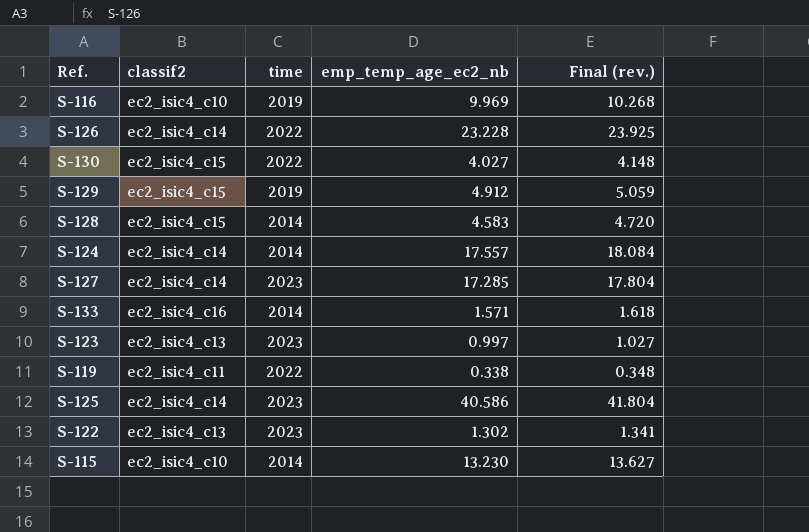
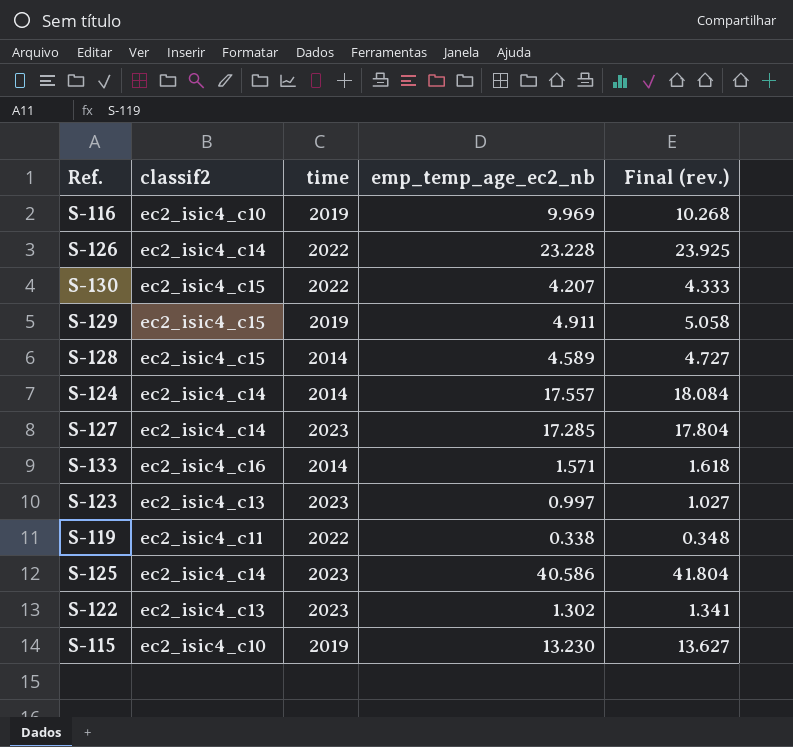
S-130 | emp_temp_age_ec2_nb: 4.027 -> 4.207
S-130 | Final (rev.): 4.148 -> 4.333
S-129 | emp_temp_age_ec2_nb: 4.912 -> 4.911
S-129 | Final (rev.): 5.059 -> 5.058
S-128 | emp_temp_age_ec2_nb: 4.583 -> 4.589
S-128 | Final (rev.): 4.720 -> 4.727
S-115 | time: 2014 -> 2019

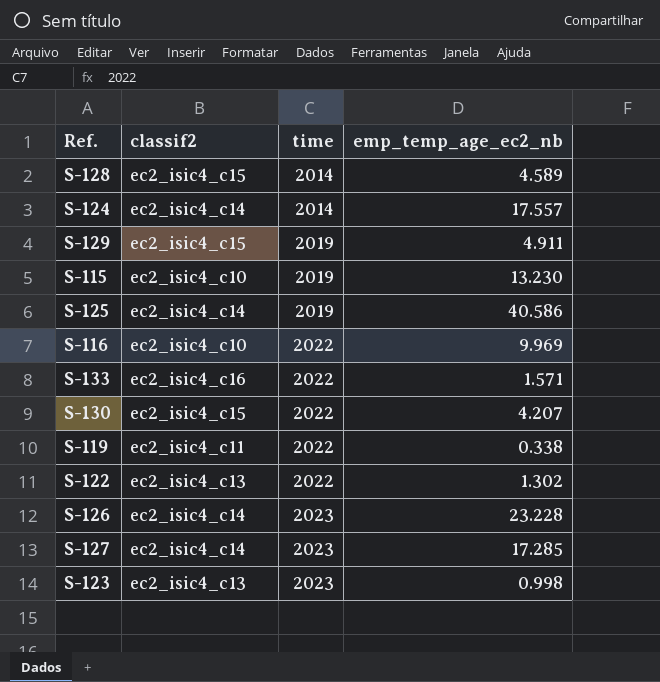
row order: none -> time ascending
column Final (rev.) | formula: [emp_temp_age_ec2_nb] * 1.03 -> none
S-125 | time: 2023 -> 2019
S-116 | time: 2019 -> 2022
S-133 | time: 2014 -> 2022
S-122 | time: 2023 -> 2022
S-126 | time: 2022 -> 2023
S-123 | emp_temp_age_ec2_nb: 0.997 -> 0.998

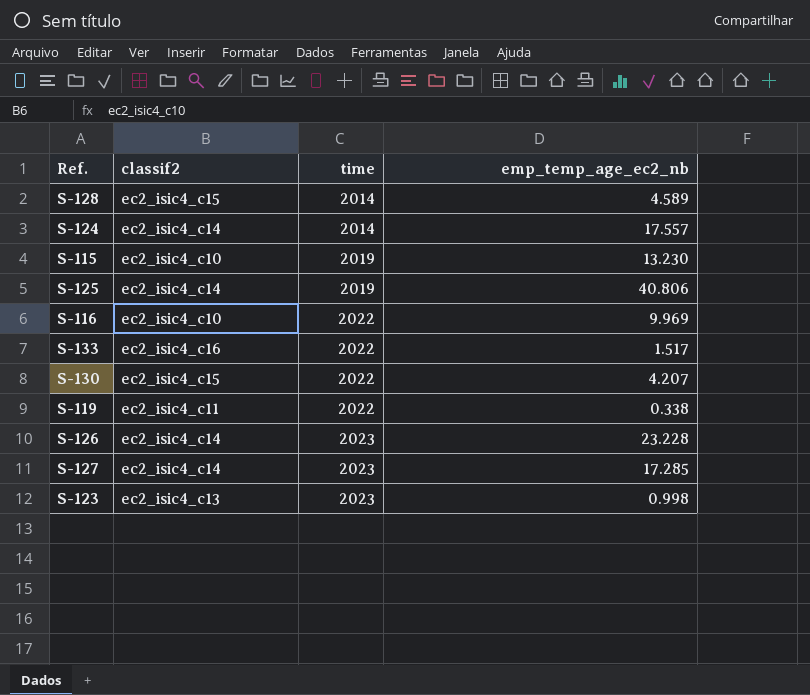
row S-129: ec2_isic4_c15 | 2019 | 4.911 -> none
row S-122: ec2_isic4_c13 | 2022 | 1.302 -> none
S-125 | emp_temp_age_ec2_nb: 40.586 -> 40.806
S-133 | emp_temp_age_ec2_nb: 1.571 -> 1.517

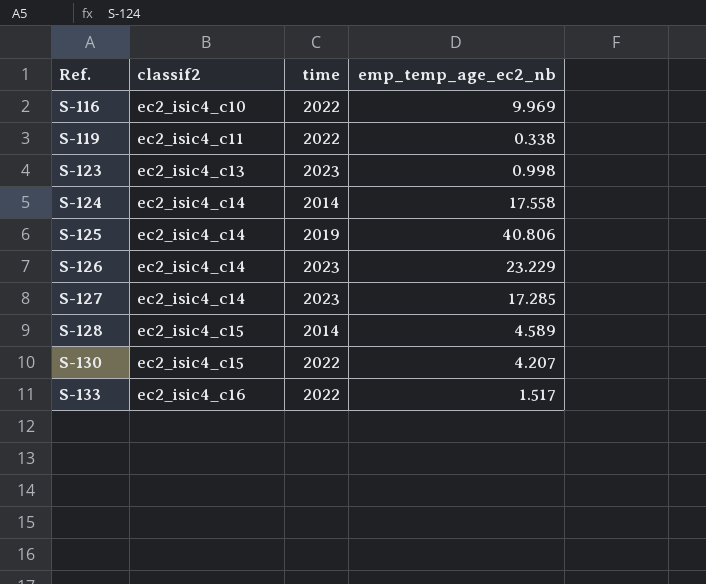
row order: time ascending -> Ref. ascending
row S-115: ec2_isic4_c10 | 2019 | 13.230 -> none
S-124 | emp_temp_age_ec2_nb: 17.557 -> 17.558
S-126 | emp_temp_age_ec2_nb: 23.228 -> 23.229

